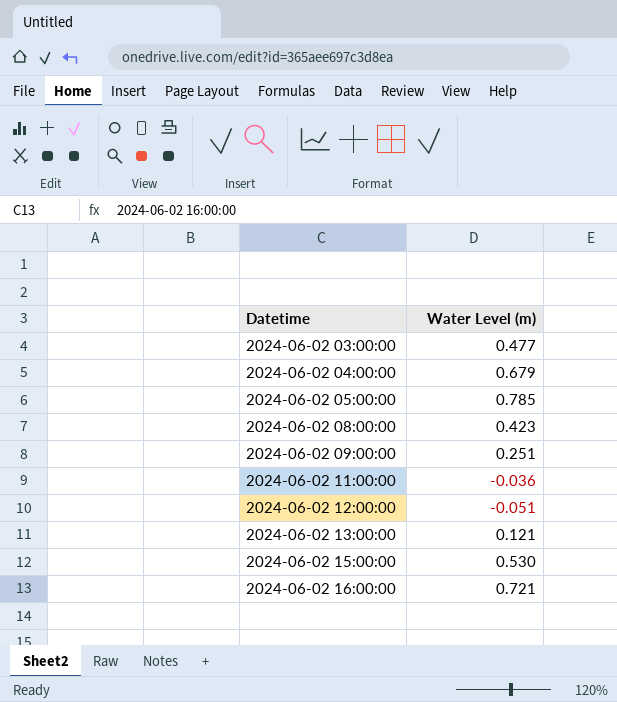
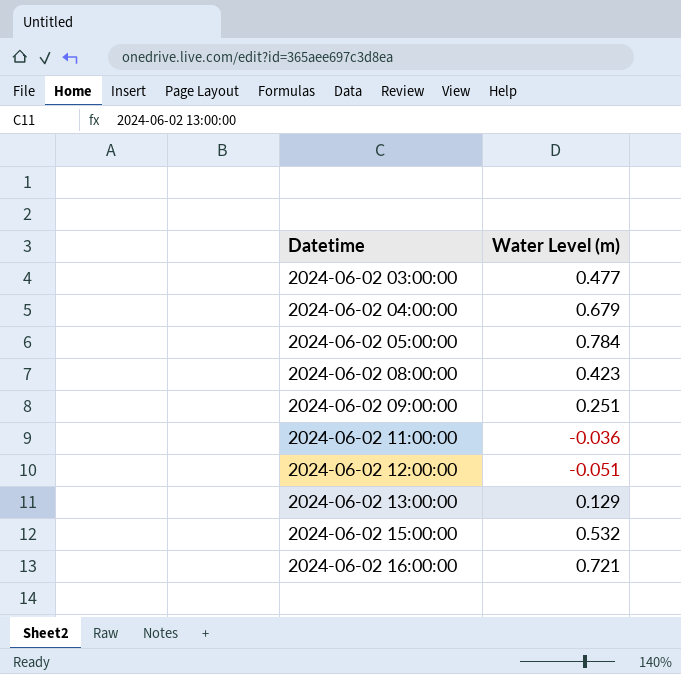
2024-06-02 05:00:00 | Water Level (m): 0.785 -> 0.784
2024-06-02 13:00:00 | Water Level (m): 0.121 -> 0.129
2024-06-02 15:00:00 | Water Level (m): 0.530 -> 0.532

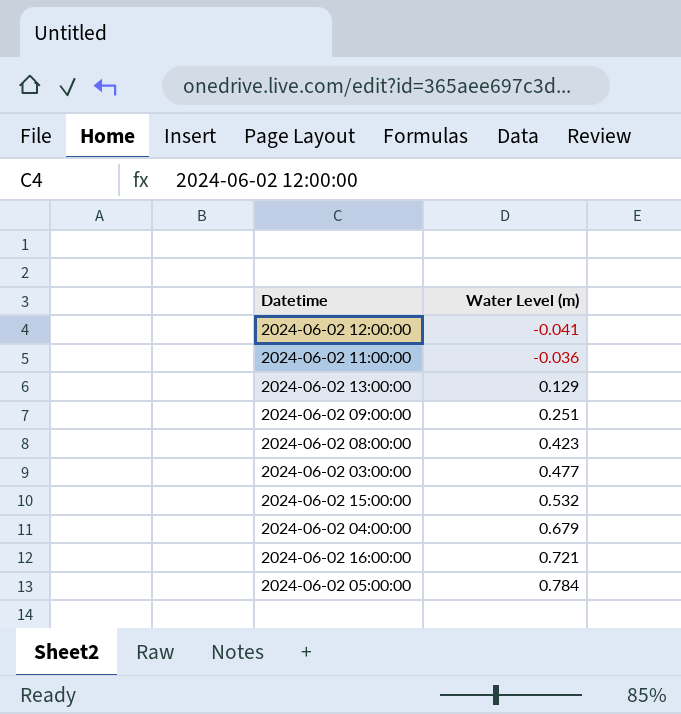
row order: Datetime ascending -> Water Level (m) ascending
2024-06-02 12:00:00 | Water Level (m): -0.051 -> -0.041

